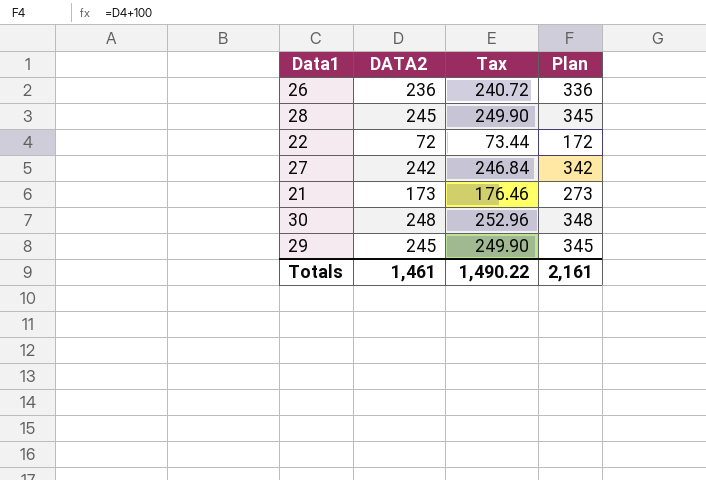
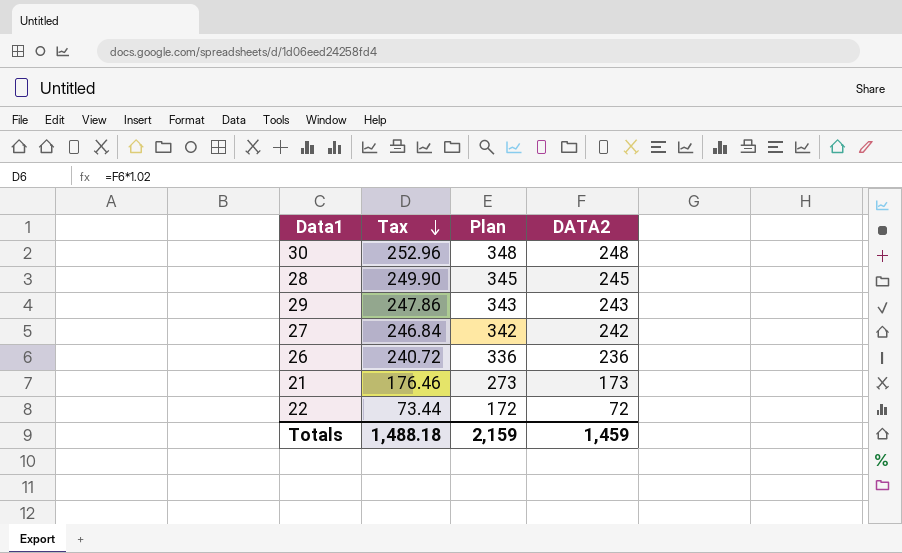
row order: none -> Tax descending
column DATA2 | position: 2 -> 4
29 | Tax: 249.90 -> 247.86
29 | Plan: 345 -> 343
29 | DATA2: 245 -> 243
Totals | Tax: 1,490.22 -> 1,488.18
Totals | Plan: 2,161 -> 2,159
Totals | DATA2: 1,461 -> 1,459

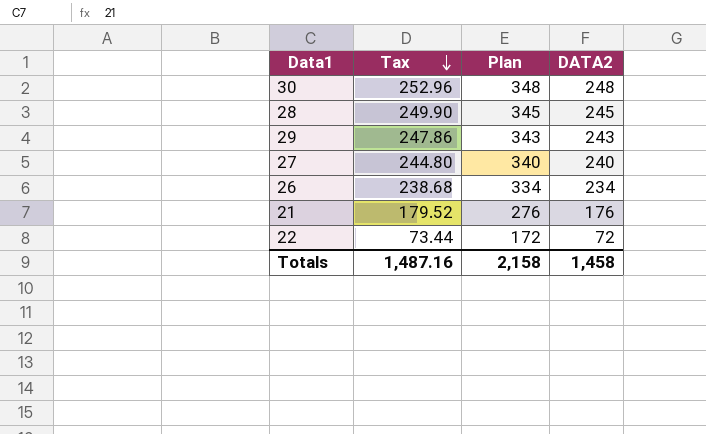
27 | Tax: 246.84 -> 244.80
27 | Plan: 342 -> 340
27 | DATA2: 242 -> 240
26 | Tax: 240.72 -> 238.68
26 | Plan: 336 -> 334
26 | DATA2: 236 -> 234
21 | Tax: 176.46 -> 179.52
21 | Plan: 273 -> 276
21 | DATA2: 173 -> 176
Totals | Tax: 1,488.18 -> 1,487.16
Totals | Plan: 2,159 -> 2,158
Totals | DATA2: 1,459 -> 1,458

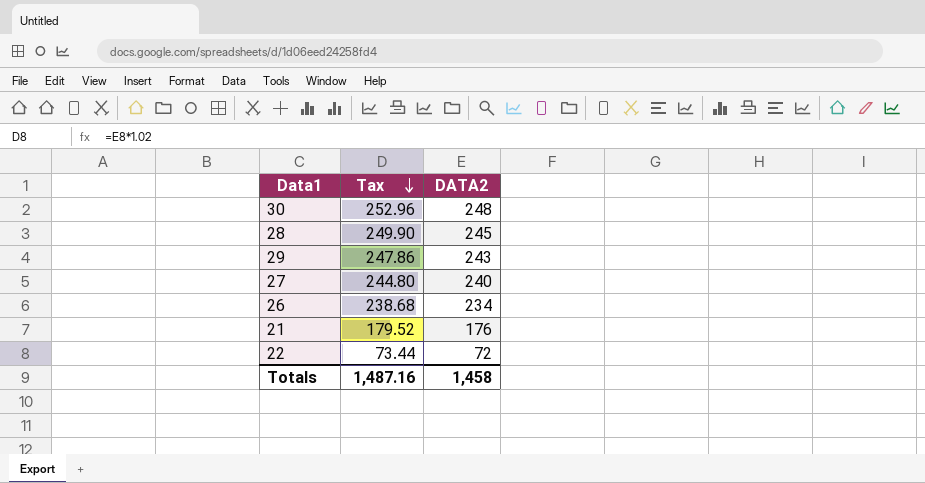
column Plan | formula: [DATA2] + 100 -> none

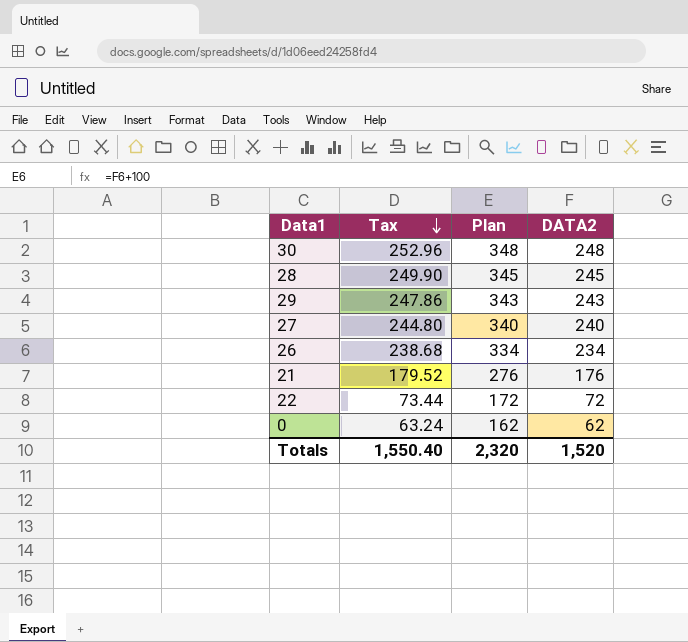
column Plan | formula: none -> [DATA2] + 100
row 0: none -> 63.24 | 162 | 62
Totals | Tax: 1,487.16 -> 1,550.40
Totals | DATA2: 1,458 -> 1,520

